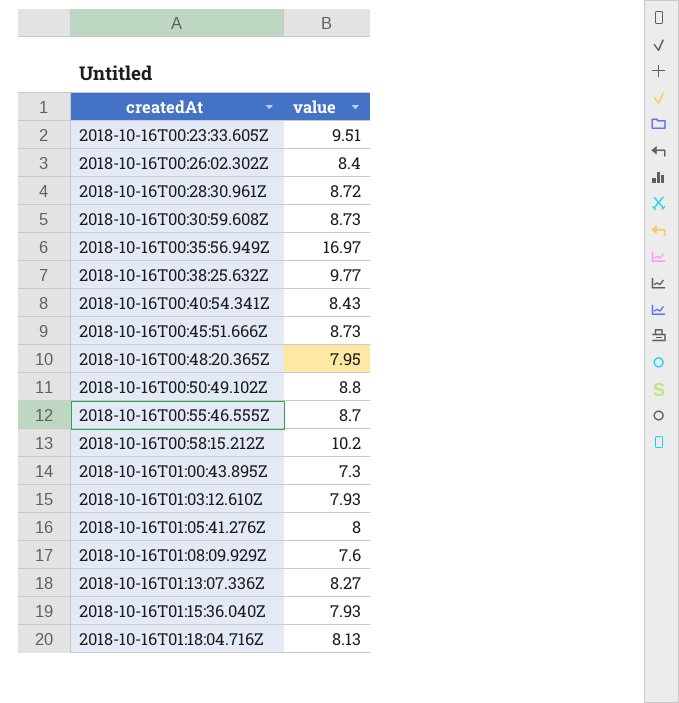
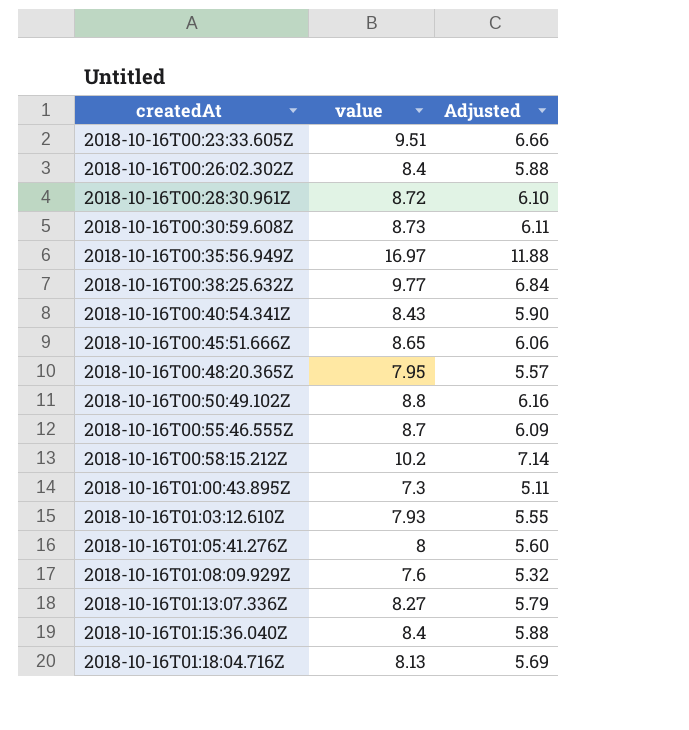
column Adjusted | formula: none -> [value] * 0.7
2018-10-16T00:45:51.666Z | value: 8.73 -> 8.65
2018-10-16T01:15:36.040Z | value: 7.93 -> 8.4

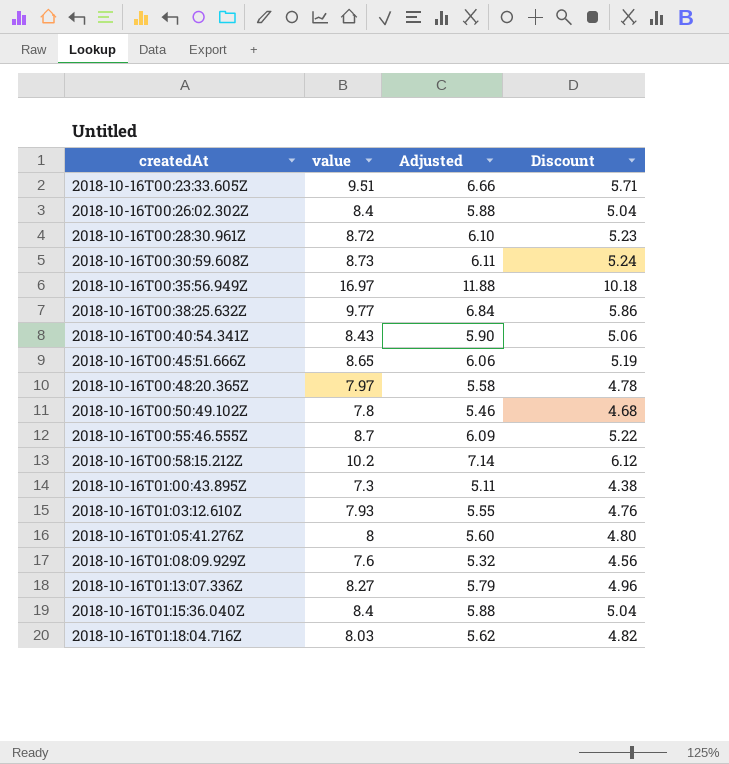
column Discount | formula: none -> [value] * 0.6
2018-10-16T00:48:20.365Z | value: 7.95 -> 7.97
2018-10-16T00:48:20.365Z | Adjusted: 5.57 -> 5.58
2018-10-16T00:50:49.102Z | value: 8.8 -> 7.8
2018-10-16T00:50:49.102Z | Adjusted: 6.16 -> 5.46
2018-10-16T01:18:04.716Z | value: 8.13 -> 8.03
2018-10-16T01:18:04.716Z | Adjusted: 5.69 -> 5.62

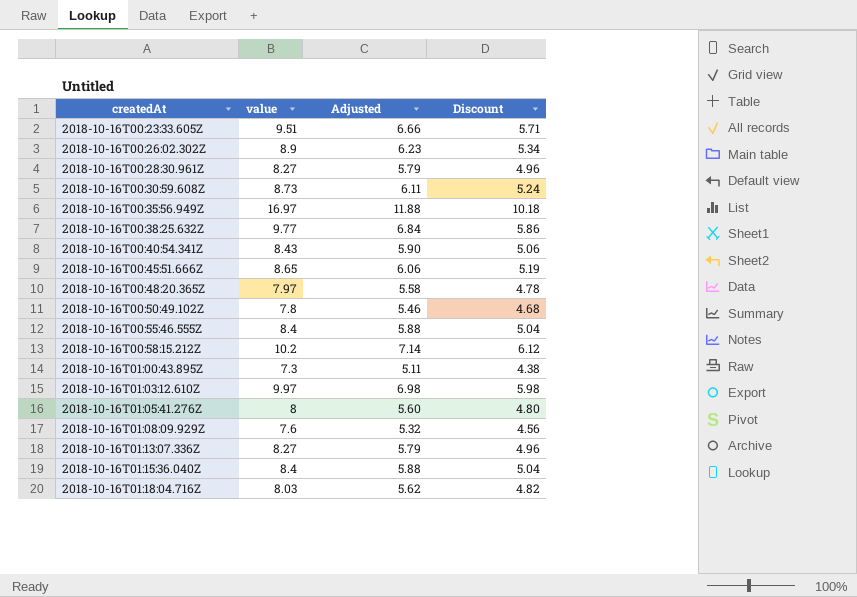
2018-10-16T00:26:02.302Z | value: 8.4 -> 8.9
2018-10-16T00:26:02.302Z | Adjusted: 5.88 -> 6.23
2018-10-16T00:26:02.302Z | Discount: 5.04 -> 5.34
2018-10-16T00:28:30.961Z | value: 8.72 -> 8.27
2018-10-16T00:28:30.961Z | Adjusted: 6.10 -> 5.79
2018-10-16T00:28:30.961Z | Discount: 5.23 -> 4.96
2018-10-16T00:55:46.555Z | value: 8.7 -> 8.4
2018-10-16T00:55:46.555Z | Adjusted: 6.09 -> 5.88
2018-10-16T00:55:46.555Z | Discount: 5.22 -> 5.04
2018-10-16T01:03:12.610Z | value: 7.93 -> 9.97
2018-10-16T01:03:12.610Z | Adjusted: 5.55 -> 6.98
2018-10-16T01:03:12.610Z | Discount: 4.76 -> 5.98

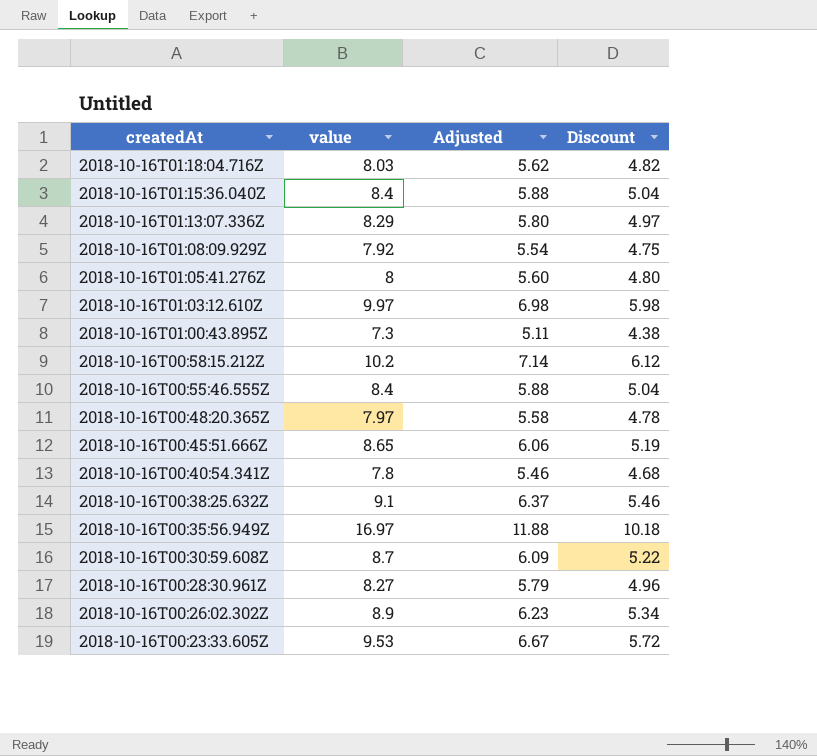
row order: createdAt ascending -> createdAt descending
row 2018-10-16T00:50:49.102Z: 7.8 | 5.46 | 4.68 -> none
2018-10-16T01:13:07.336Z | value: 8.27 -> 8.29
2018-10-16T01:13:07.336Z | Adjusted: 5.79 -> 5.80
2018-10-16T01:13:07.336Z | Discount: 4.96 -> 4.97
2018-10-16T01:08:09.929Z | value: 7.6 -> 7.92
2018-10-16T01:08:09.929Z | Adjusted: 5.32 -> 5.54
2018-10-16T01:08:09.929Z | Discount: 4.56 -> 4.75
2018-10-16T00:40:54.341Z | value: 8.43 -> 7.8
2018-10-16T00:40:54.341Z | Adjusted: 5.90 -> 5.46
2018-10-16T00:40:54.341Z | Discount: 5.06 -> 4.68
2018-10-16T00:38:25.632Z | value: 9.77 -> 9.1
2018-10-16T00:38:25.632Z | Adjusted: 6.84 -> 6.37
2018-10-16T00:38:25.632Z | Discount: 5.86 -> 5.46
2018-10-16T00:30:59.608Z | value: 8.73 -> 8.7
2018-10-16T00:30:59.608Z | Adjusted: 6.11 -> 6.09
2018-10-16T00:30:59.608Z | Discount: 5.24 -> 5.22
2018-10-16T00:23:33.605Z | value: 9.51 -> 9.53
2018-10-16T00:23:33.605Z | Adjusted: 6.66 -> 6.67
2018-10-16T00:23:33.605Z | Discount: 5.71 -> 5.72

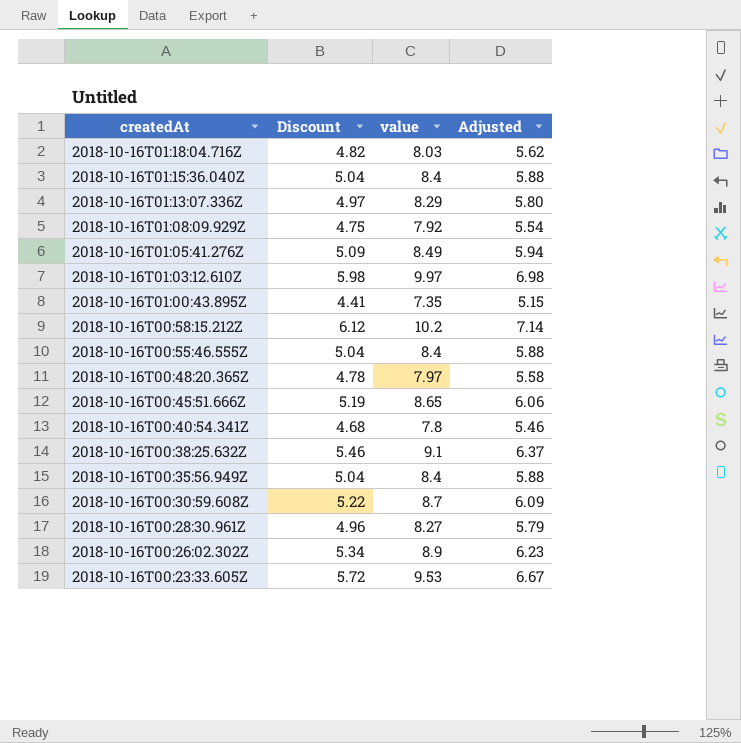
column Discount | position: 4 -> 2
2018-10-16T01:05:41.276Z | Discount: 4.80 -> 5.09
2018-10-16T01:05:41.276Z | value: 8 -> 8.49
2018-10-16T01:05:41.276Z | Adjusted: 5.60 -> 5.94
2018-10-16T01:00:43.895Z | Discount: 4.38 -> 4.41
2018-10-16T01:00:43.895Z | value: 7.3 -> 7.35
2018-10-16T01:00:43.895Z | Adjusted: 5.11 -> 5.15
2018-10-16T00:35:56.949Z | Discount: 10.18 -> 5.04
2018-10-16T00:35:56.949Z | value: 16.97 -> 8.4
2018-10-16T00:35:56.949Z | Adjusted: 11.88 -> 5.88

